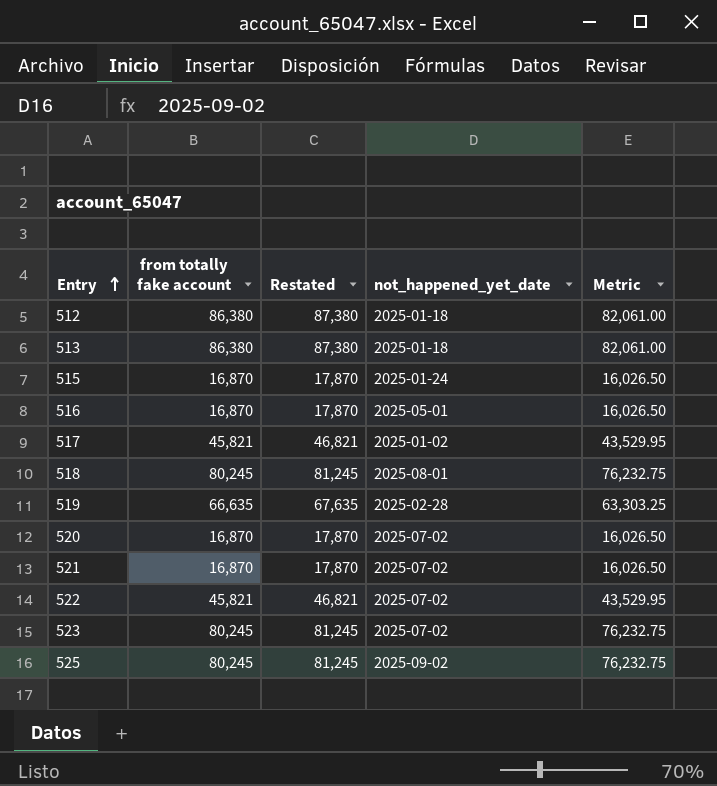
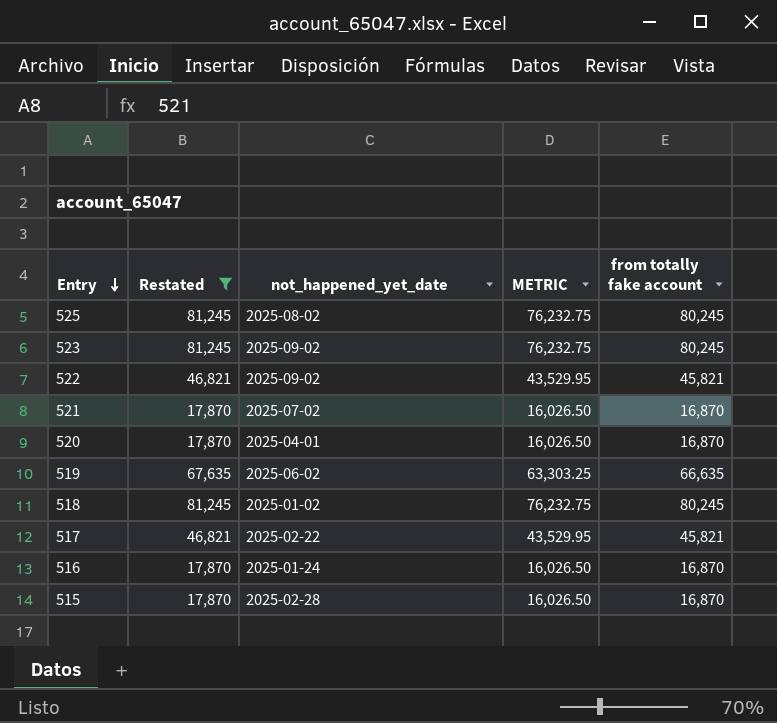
filter: none -> Restated != 87,380
row order: Entry ascending -> Entry descending
column name: Metric -> METRIC
column from totally fake account | position: 2 -> 5
525 | not_happened_yet_date: 2025-09-02 -> 2025-08-02
523 | not_happened_yet_date: 2025-07-02 -> 2025-09-02
522 | not_happened_yet_date: 2025-07-02 -> 2025-09-02
520 | not_happened_yet_date: 2025-07-02 -> 2025-04-01
519 | not_happened_yet_date: 2025-02-28 -> 2025-06-02
518 | not_happened_yet_date: 2025-08-01 -> 2025-01-02
517 | not_happened_yet_date: 2025-01-02 -> 2025-02-22
516 | not_happened_yet_date: 2025-05-01 -> 2025-01-24
515 | not_happened_yet_date: 2025-01-24 -> 2025-02-28

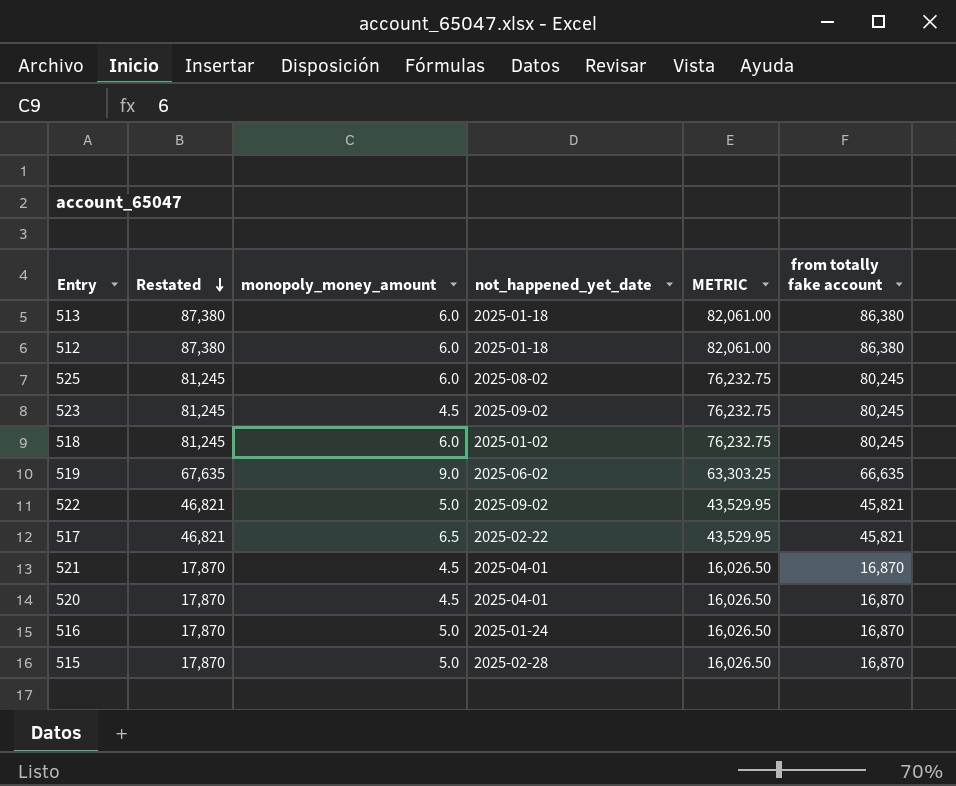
filter: Restated != 87,380 -> none
row order: Entry descending -> Restated descending
column monopoly_money_amount | position: none -> 3
521 | not_happened_yet_date: 2025-07-02 -> 2025-04-01

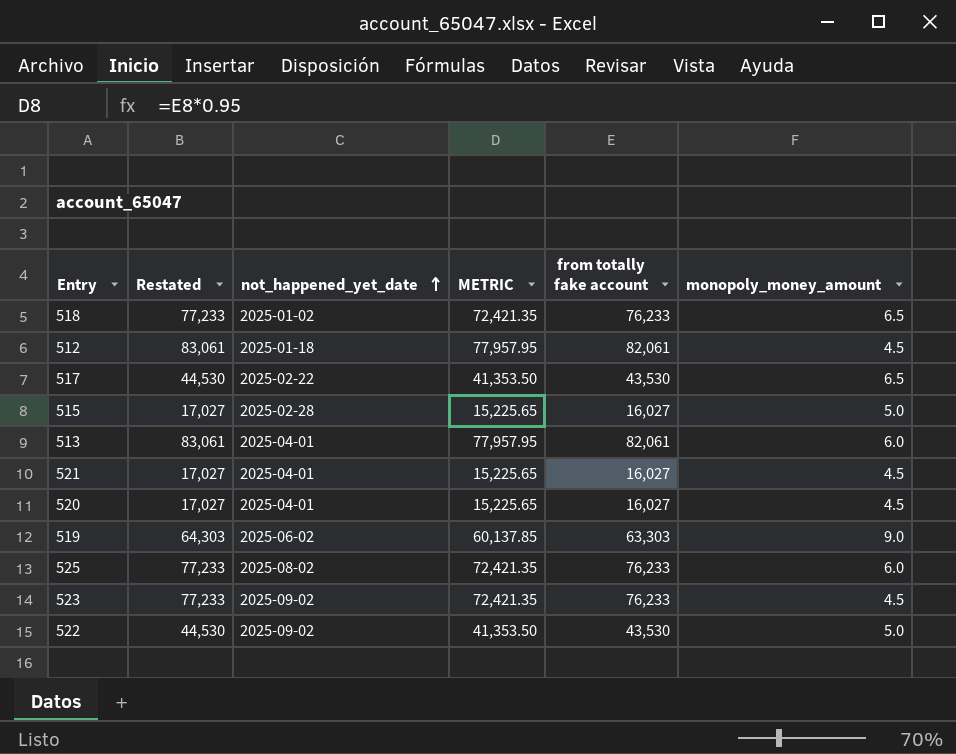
row order: Restated descending -> not_happened_yet_date ascending
column monopoly_money_amount | position: 3 -> 6
row 516: 17,870 | 5.0 | 2025-01-24 | 16,026.50 | 16,870 -> none
518 | Restated: 81,245 -> 77,233
518 | METRIC: 76,232.75 -> 72,421.35
518 | from totally fake account: 80,245 -> 76,233
518 | monopoly_money_amount: 6.0 -> 6.5
512 | Restated: 87,380 -> 83,061
512 | METRIC: 82,061.00 -> 77,957.95
512 | from totally fake account: 86,380 -> 82,061
512 | monopoly_money_amount: 6.0 -> 4.5
517 | Restated: 46,821 -> 44,530
517 | METRIC: 43,529.95 -> 41,353.50
517 | from totally fake account: 45,821 -> 43,530
515 | Restated: 17,870 -> 17,027
515 | METRIC: 16,026.50 -> 15,225.65
515 | from totally fake account: 16,870 -> 16,027
513 | Restated: 87,380 -> 83,061
513 | not_happened_yet_date: 2025-01-18 -> 2025-04-01
513 | METRIC: 82,061.00 -> 77,957.95
513 | from totally fake account: 86,380 -> 82,061
521 | Restated: 17,870 -> 17,027
521 | METRIC: 16,026.50 -> 15,225.65
521 | from totally fake account: 16,870 -> 16,027
520 | Restated: 17,870 -> 17,027
520 | METRIC: 16,026.50 -> 15,225.65
520 | from totally fake account: 16,870 -> 16,027
519 | Restated: 67,635 -> 64,303
519 | METRIC: 63,303.25 -> 60,137.85
519 | from totally fake account: 66,635 -> 63,303
525 | Restated: 81,245 -> 77,233
525 | METRIC: 76,232.75 -> 72,421.35
525 | from totally fake account: 80,245 -> 76,233
523 | Restated: 81,245 -> 77,233
523 | METRIC: 76,232.75 -> 72,421.35
523 | from totally fake account: 80,245 -> 76,233
522 | Restated: 46,821 -> 44,530
522 | METRIC: 43,529.95 -> 41,353.50
522 | from totally fake account: 45,821 -> 43,530

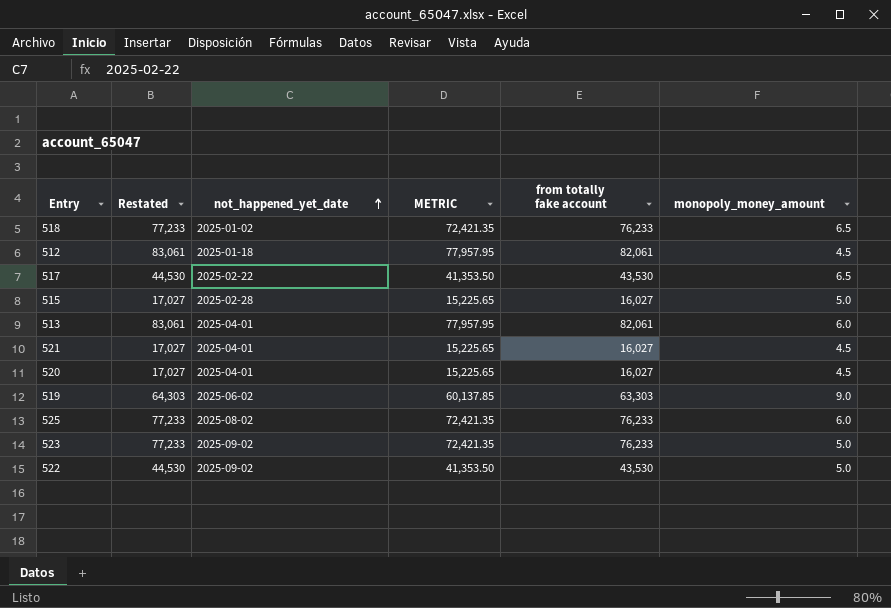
523 | monopoly_money_amount: 4.5 -> 5.0

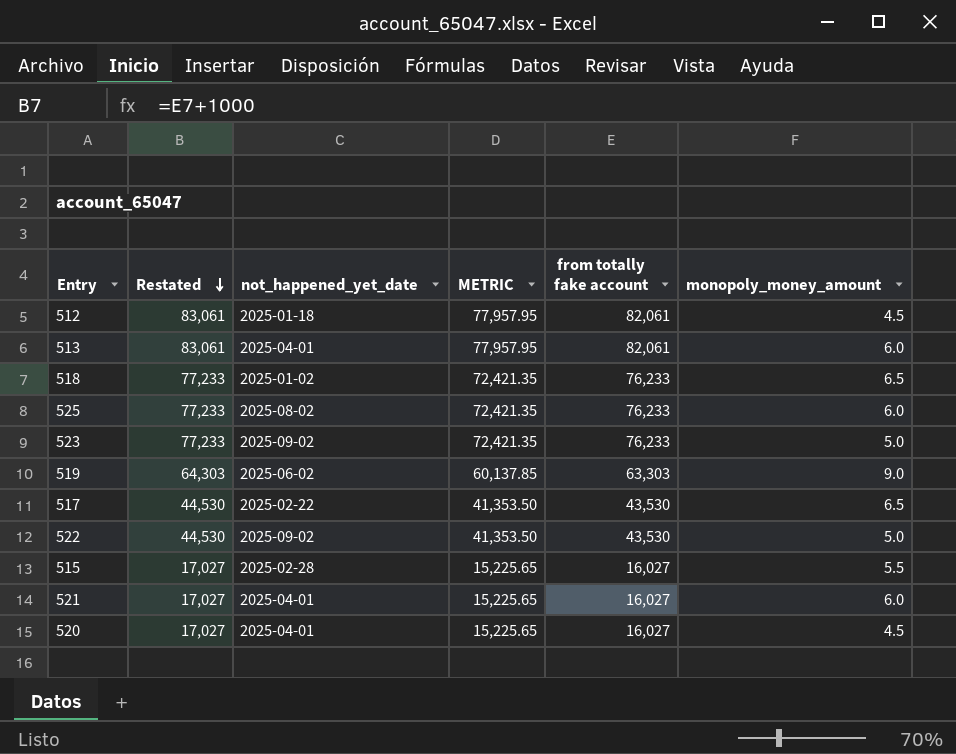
row order: not_happened_yet_date ascending -> Restated descending
515 | monopoly_money_amount: 5.0 -> 5.5
521 | monopoly_money_amount: 4.5 -> 6.0

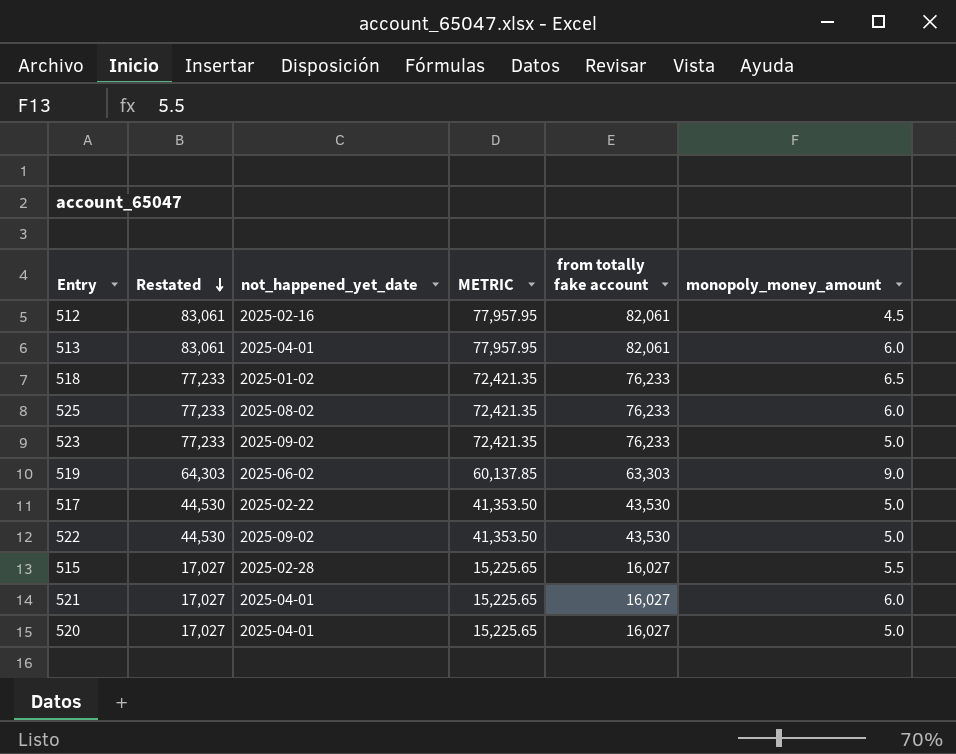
512 | not_happened_yet_date: 2025-01-18 -> 2025-02-16
517 | monopoly_money_amount: 6.5 -> 5.0
520 | monopoly_money_amount: 4.5 -> 5.0

